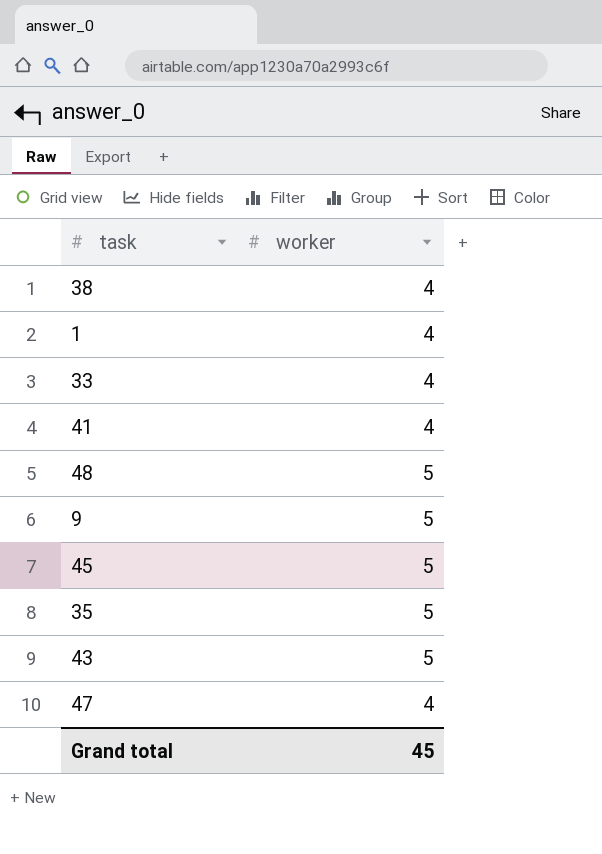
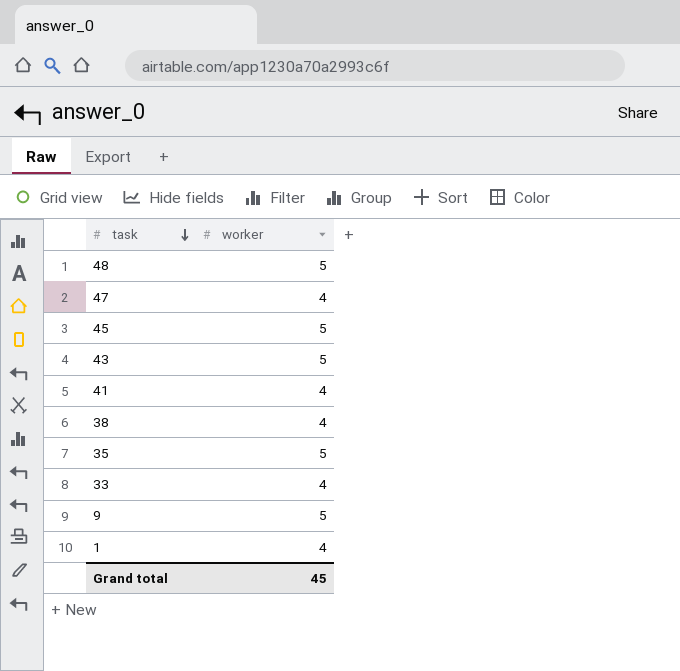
row order: none -> task descending

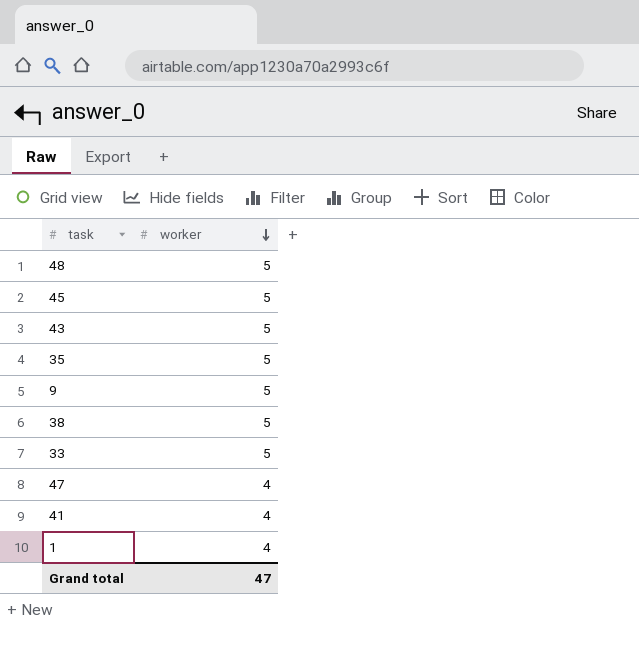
row order: task descending -> worker descending
38 | worker: 4 -> 5
33 | worker: 4 -> 5
Grand total | worker: 45 -> 47

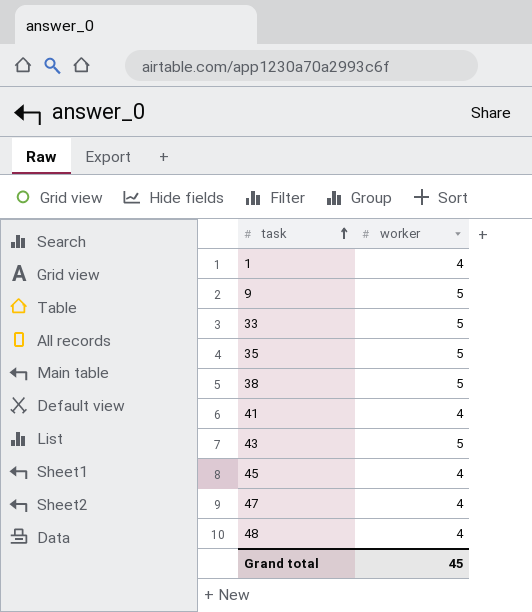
row order: worker descending -> task ascending
45 | worker: 5 -> 4
48 | worker: 5 -> 4
Grand total | worker: 47 -> 45

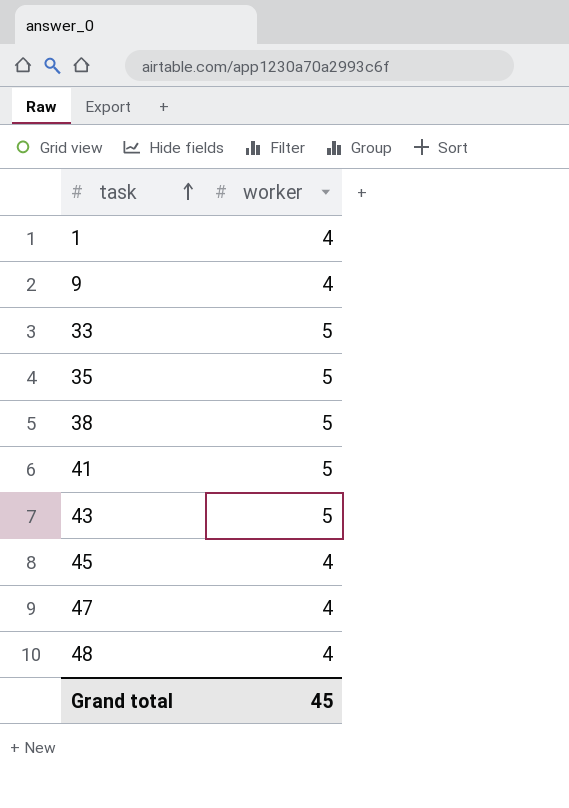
9 | worker: 5 -> 4
41 | worker: 4 -> 5

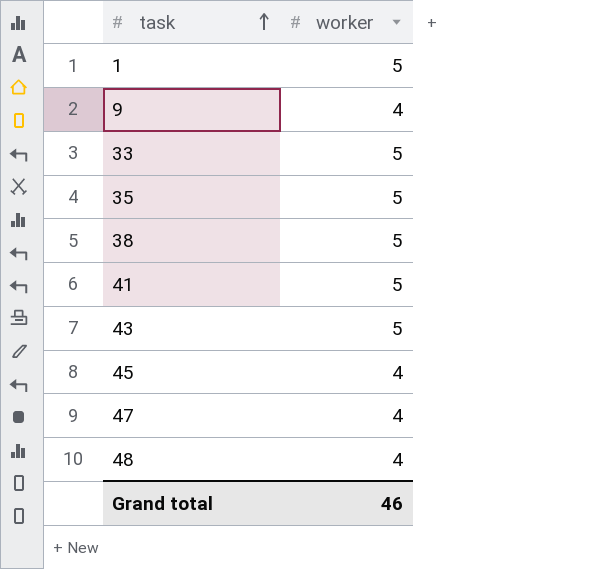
1 | worker: 4 -> 5
Grand total | worker: 45 -> 46

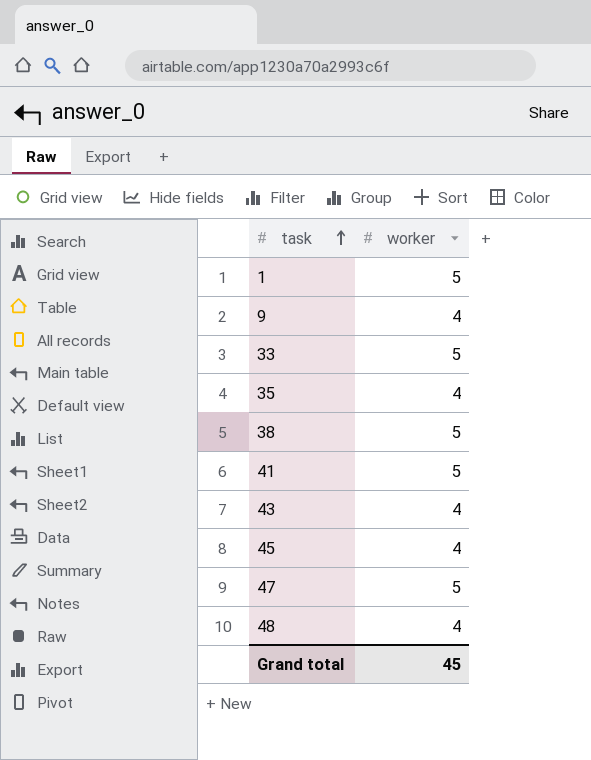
35 | worker: 5 -> 4
43 | worker: 5 -> 4
47 | worker: 4 -> 5
Grand total | worker: 46 -> 45

